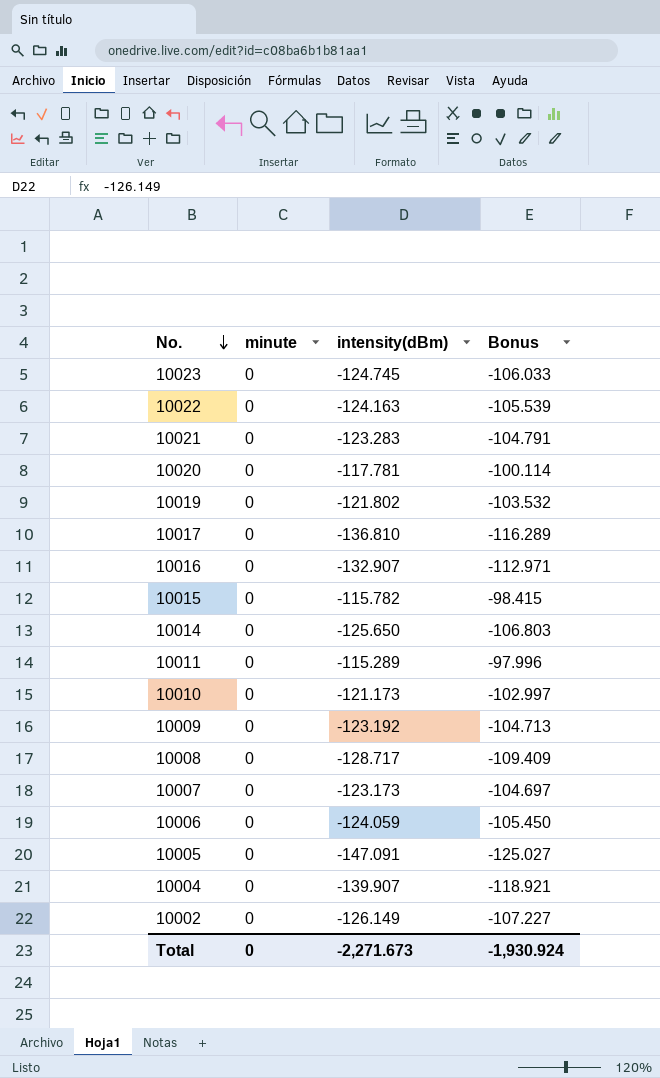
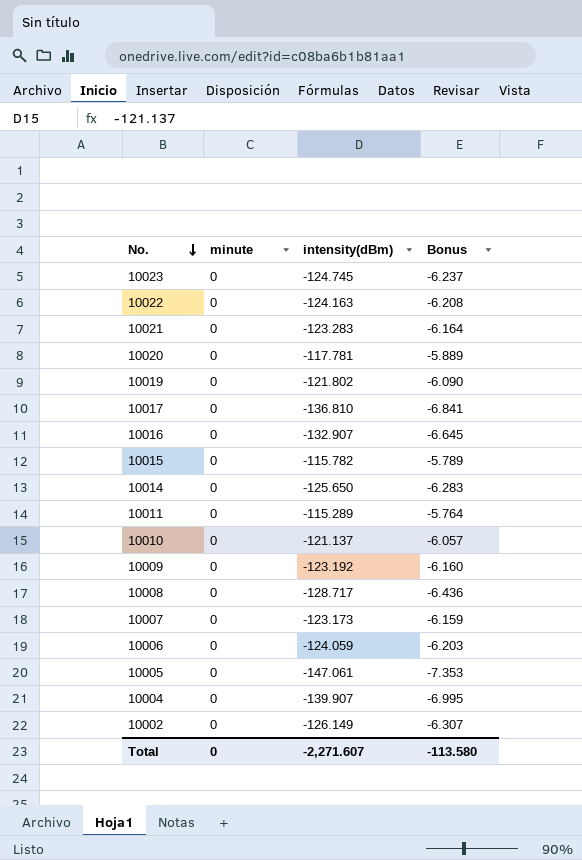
column Bonus | formula: [intensity(dBm)] * 0.85 -> [intensity(dBm)] * 0.05
10010 | intensity(dBm): -121.173 -> -121.137
10005 | intensity(dBm): -147.091 -> -147.061
Total | intensity(dBm): -2,271.673 -> -2,271.607
Total | Bonus: -1,930.924 -> -113.580

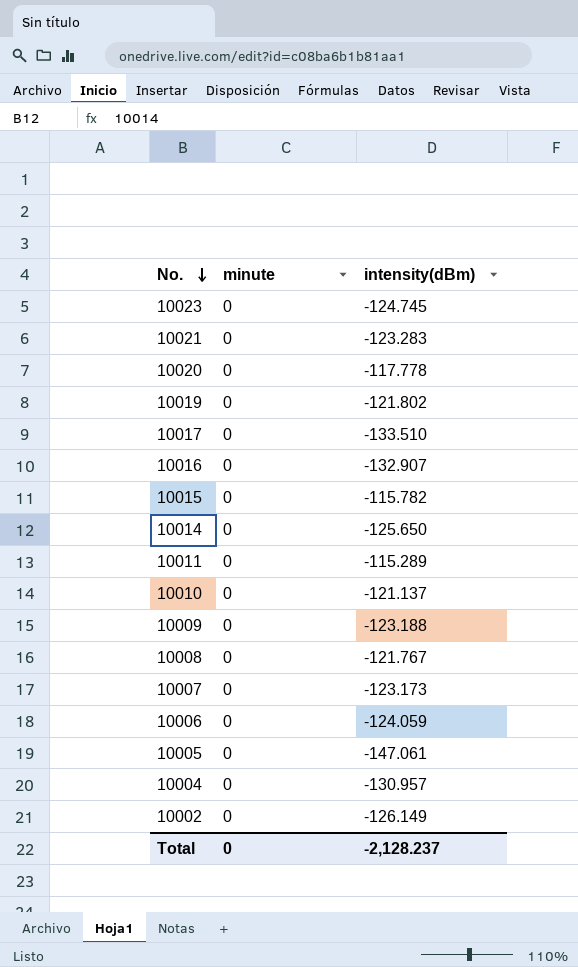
column Bonus | formula: [intensity(dBm)] * 0.05 -> none
row 10022: 0 | -124.163 | -6.208 -> none
10020 | intensity(dBm): -117.781 -> -117.778
10017 | intensity(dBm): -136.810 -> -133.510
10009 | intensity(dBm): -123.192 -> -123.188
10008 | intensity(dBm): -128.717 -> -121.767
10004 | intensity(dBm): -139.907 -> -130.957
Total | intensity(dBm): -2,271.607 -> -2,128.237

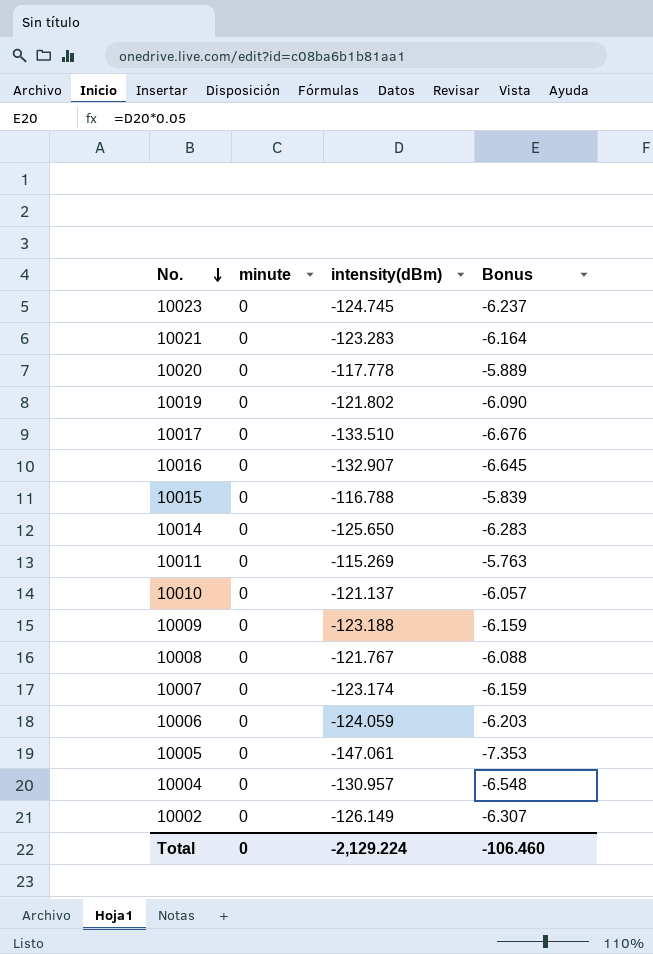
column Bonus | formula: none -> [intensity(dBm)] * 0.05
10015 | intensity(dBm): -115.782 -> -116.788
10011 | intensity(dBm): -115.289 -> -115.269
10007 | intensity(dBm): -123.173 -> -123.174
Total | intensity(dBm): -2,128.237 -> -2,129.224

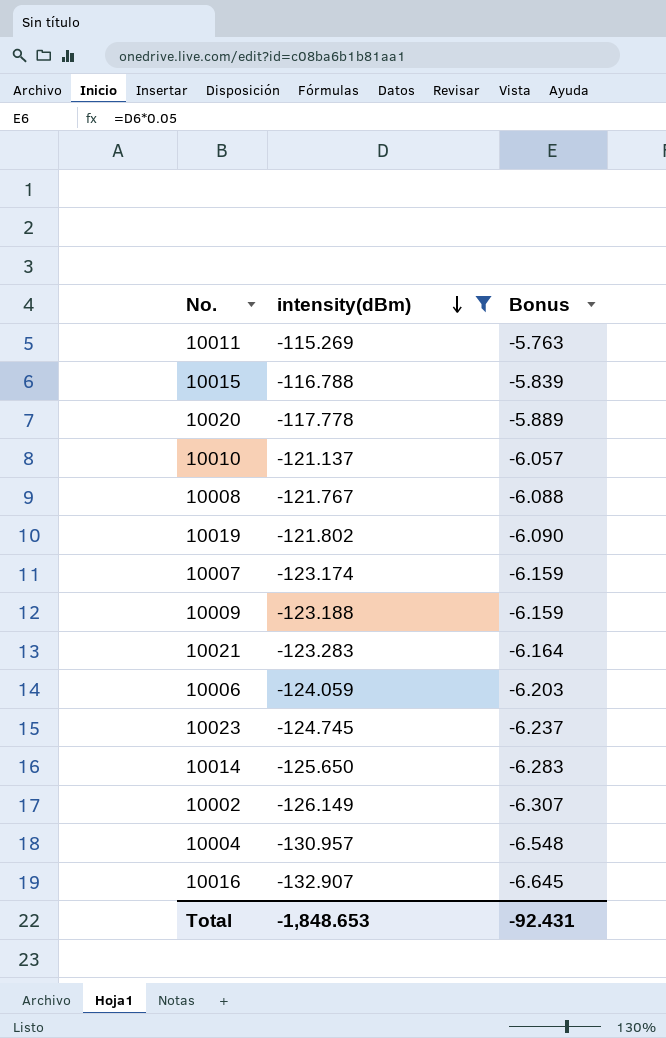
filter: none -> intensity(dBm) >= -132.907
row order: No. descending -> intensity(dBm) descending
column minute | position: 2 -> none
Total | intensity(dBm): -2,129.224 -> -1,848.653
Total | Bonus: -106.460 -> -92.431

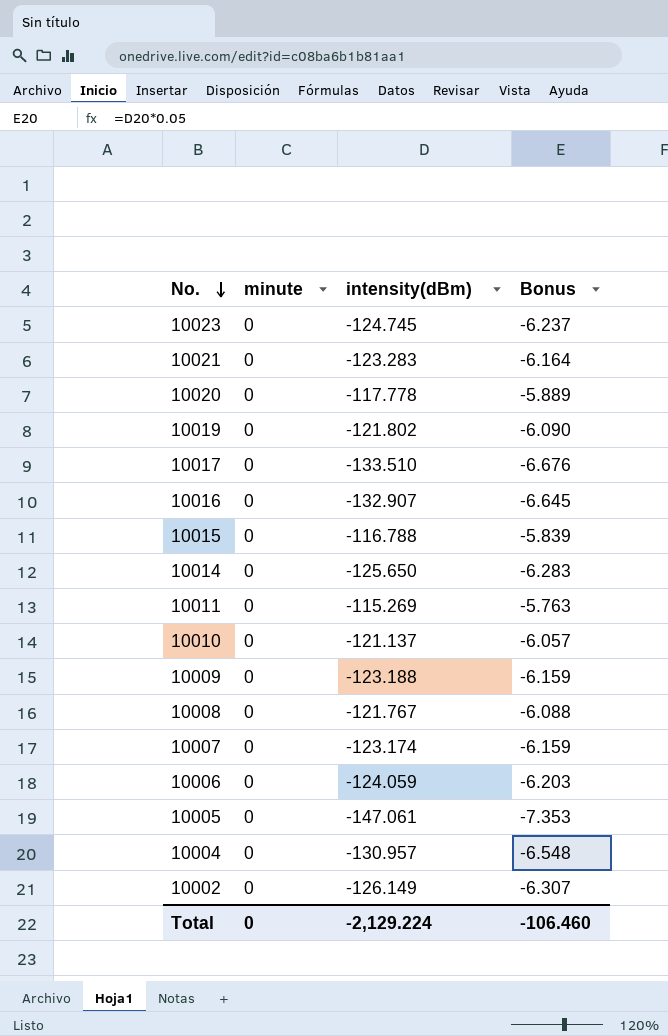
filter: intensity(dBm) >= -132.907 -> none
row order: intensity(dBm) descending -> No. descending
column minute | position: none -> 2
Total | intensity(dBm): -1,848.653 -> -2,129.224
Total | Bonus: -92.431 -> -106.460

